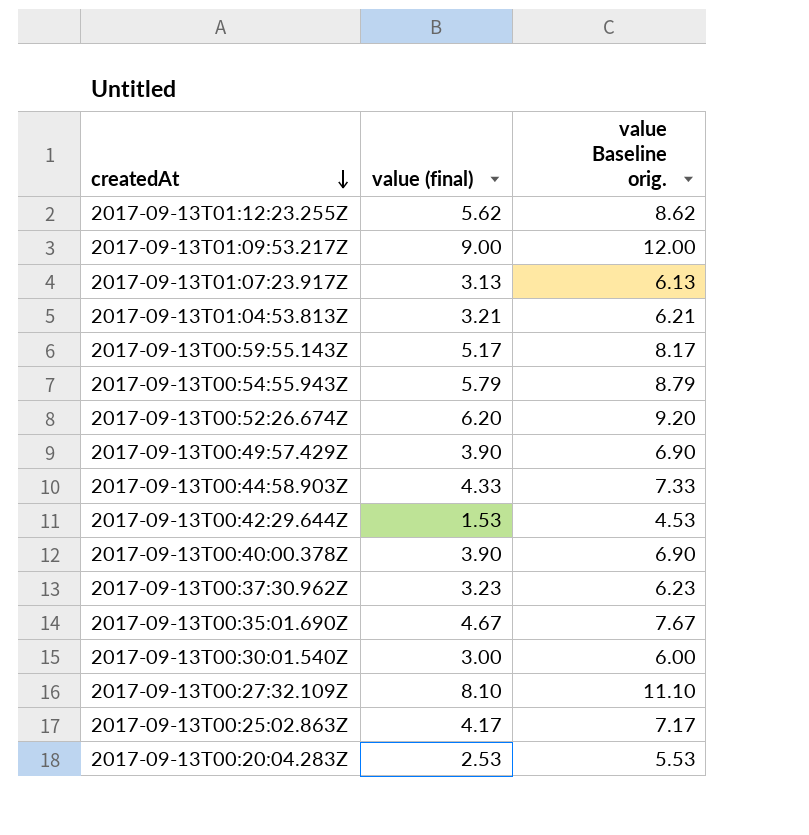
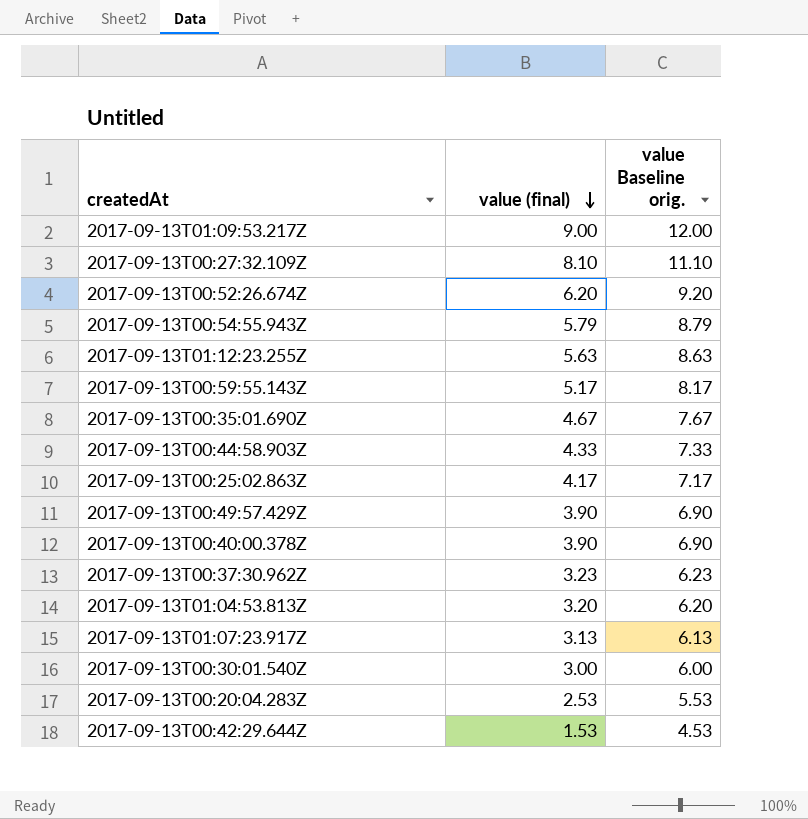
row order: createdAt descending -> value (final) descending
2017-09-13T01:12:23.255Z | value (final): 5.62 -> 5.63
2017-09-13T01:12:23.255Z | value Baseline orig.: 8.62 -> 8.63
2017-09-13T01:04:53.813Z | value (final): 3.21 -> 3.20
2017-09-13T01:04:53.813Z | value Baseline orig.: 6.21 -> 6.20

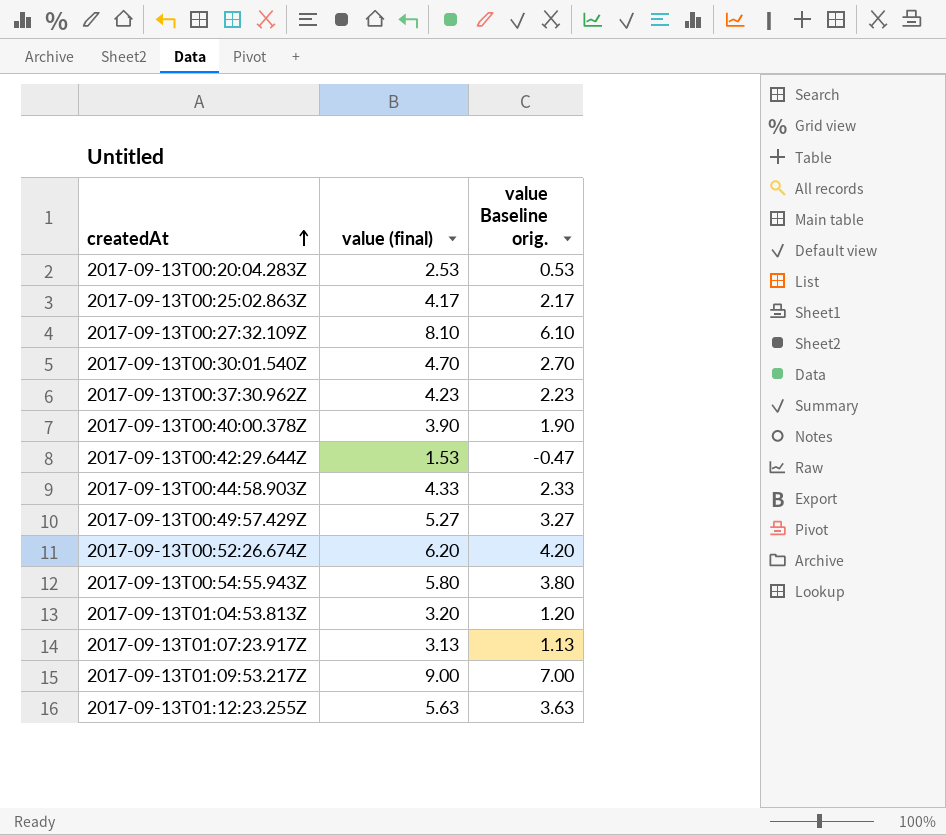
row order: value (final) descending -> createdAt ascending
column value Baseline orig. | formula: [value (final)] + 3 -> [value (final)] - 2
row 2017-09-13T00:59:55.143Z: 5.17 | 8.17 -> none
row 2017-09-13T00:35:01.690Z: 4.67 | 7.67 -> none
2017-09-13T00:30:01.540Z | value (final): 3.00 -> 4.70
2017-09-13T00:37:30.962Z | value (final): 3.23 -> 4.23
2017-09-13T00:49:57.429Z | value (final): 3.90 -> 5.27
2017-09-13T00:54:55.943Z | value (final): 5.79 -> 5.80

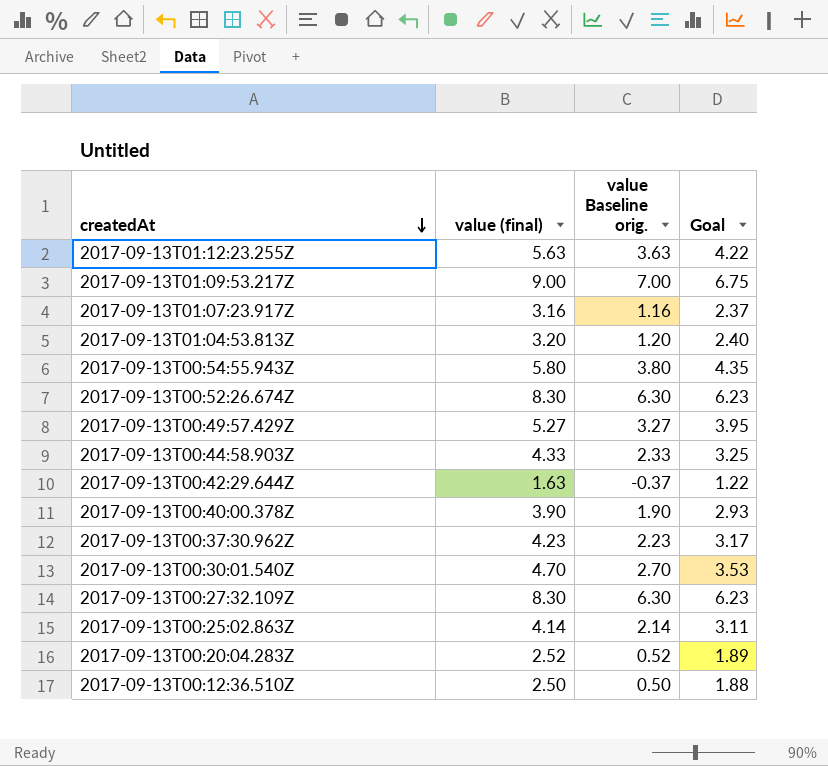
row order: createdAt ascending -> createdAt descending
column Goal | formula: none -> [value (final)] * 0.75
2017-09-13T01:07:23.917Z | value (final): 3.13 -> 3.16
2017-09-13T01:07:23.917Z | value Baseline orig.: 1.13 -> 1.16
2017-09-13T00:52:26.674Z | value (final): 6.20 -> 8.30
2017-09-13T00:52:26.674Z | value Baseline orig.: 4.20 -> 6.30
2017-09-13T00:42:29.644Z | value (final): 1.53 -> 1.63
2017-09-13T00:42:29.644Z | value Baseline orig.: -0.47 -> -0.37
2017-09-13T00:27:32.109Z | value (final): 8.10 -> 8.30
2017-09-13T00:27:32.109Z | value Baseline orig.: 6.10 -> 6.30
2017-09-13T00:25:02.863Z | value (final): 4.17 -> 4.14
2017-09-13T00:25:02.863Z | value Baseline orig.: 2.17 -> 2.14
2017-09-13T00:20:04.283Z | value (final): 2.53 -> 2.52
2017-09-13T00:20:04.283Z | value Baseline orig.: 0.53 -> 0.52
row 2017-09-13T00:12:36.510Z: none -> 2.50 | 0.50 | 1.88

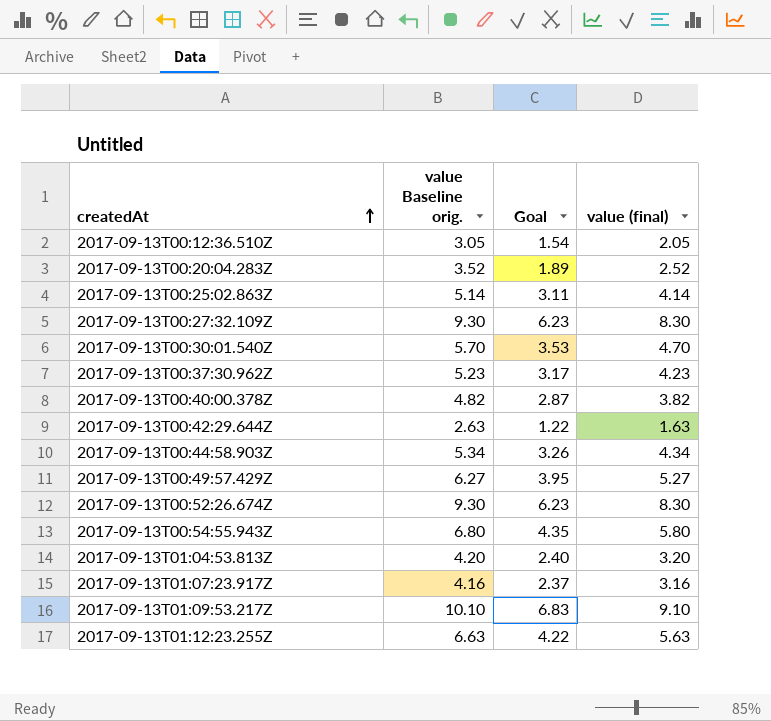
row order: createdAt descending -> createdAt ascending
column value Baseline orig. | formula: [value (final)] - 2 -> [value (final)] + 1
column value (final) | position: 2 -> 4
2017-09-13T00:12:36.510Z | Goal: 1.88 -> 1.54
2017-09-13T00:12:36.510Z | value (final): 2.50 -> 2.05
2017-09-13T00:40:00.378Z | Goal: 2.93 -> 2.87
2017-09-13T00:40:00.378Z | value (final): 3.90 -> 3.82
2017-09-13T00:44:58.903Z | Goal: 3.25 -> 3.26
2017-09-13T00:44:58.903Z | value (final): 4.33 -> 4.34
2017-09-13T01:09:53.217Z | Goal: 6.75 -> 6.83
2017-09-13T01:09:53.217Z | value (final): 9.00 -> 9.10

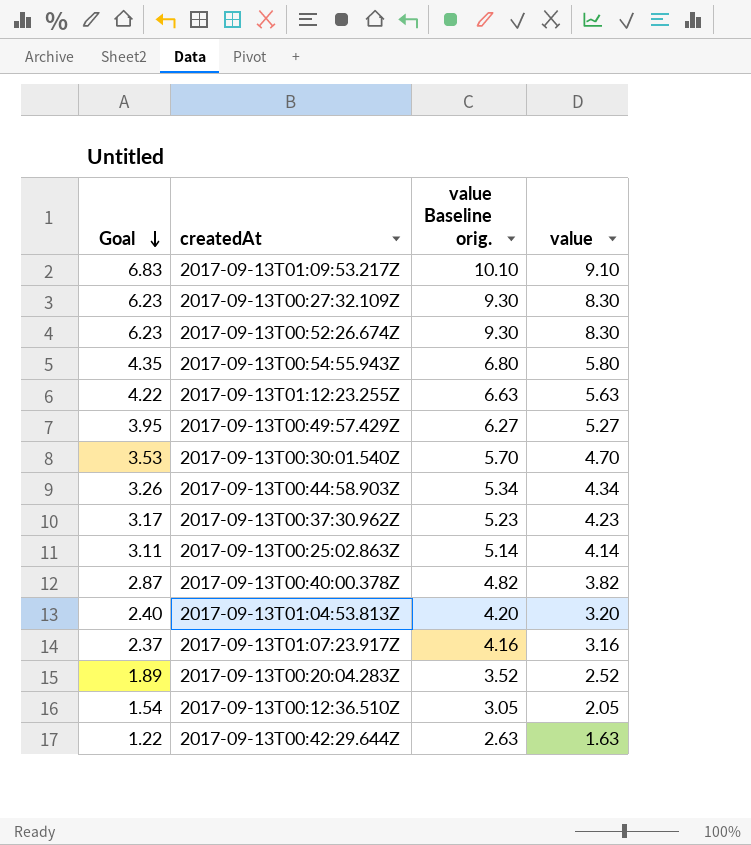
row order: createdAt ascending -> Goal descending
column Goal | position: 3 -> 1
column name: value (final) -> value

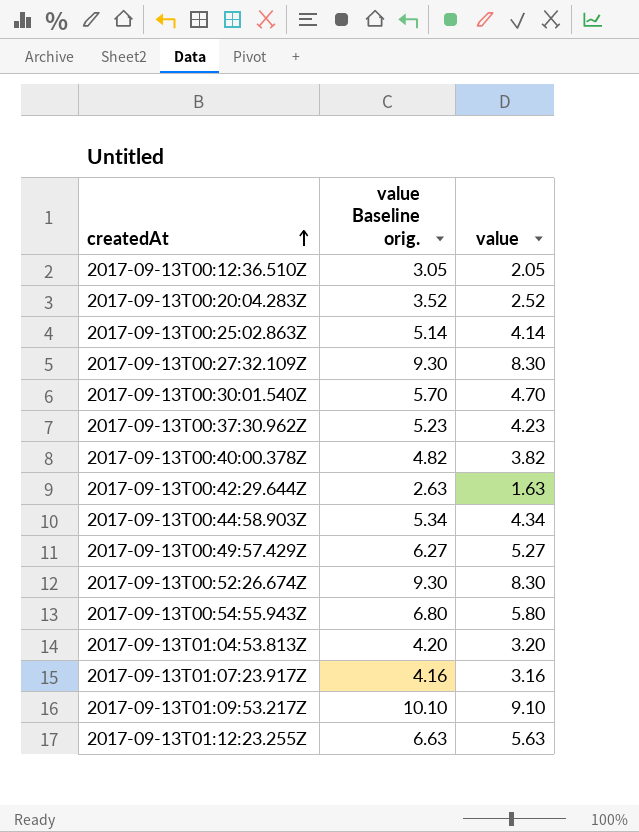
row order: Goal descending -> createdAt ascending
column Goal | formula: [value] * 0.75 -> none

